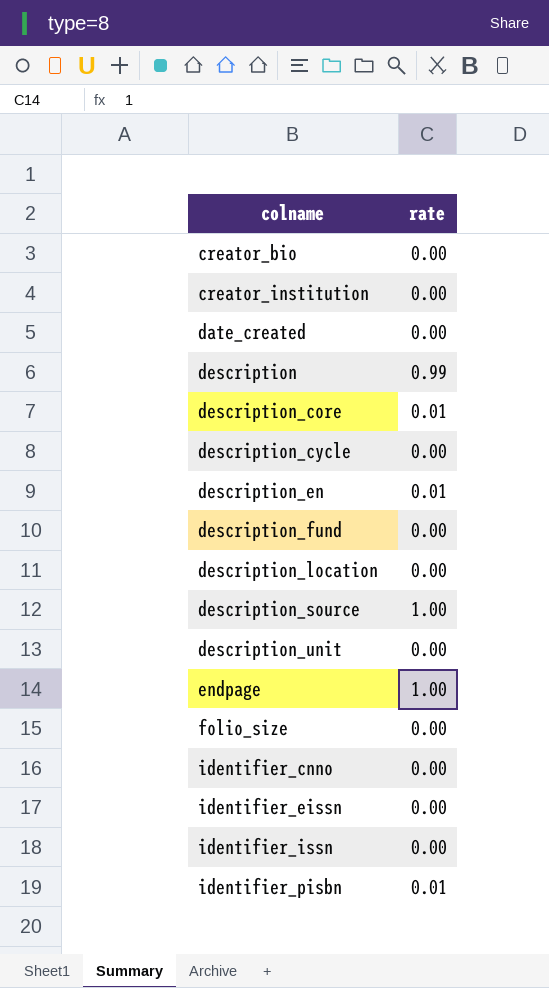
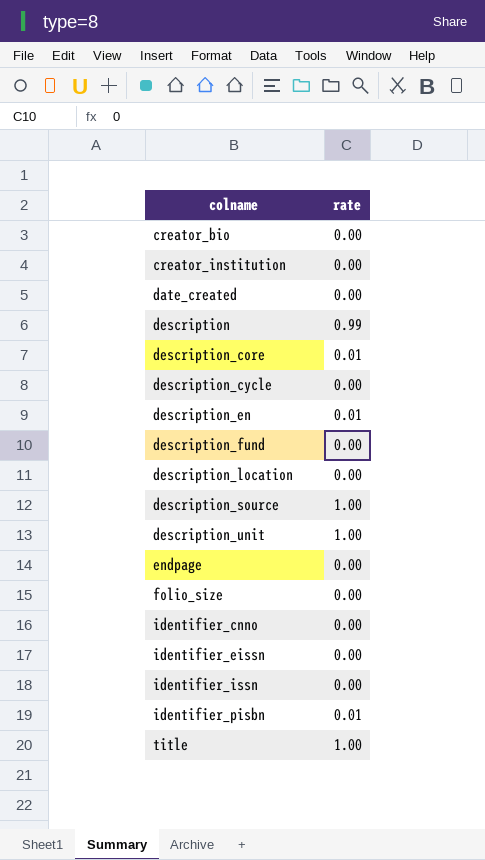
description_unit | rate: 0.00 -> 1.00
endpage | rate: 1.00 -> 0.00
row title: none -> 1.00

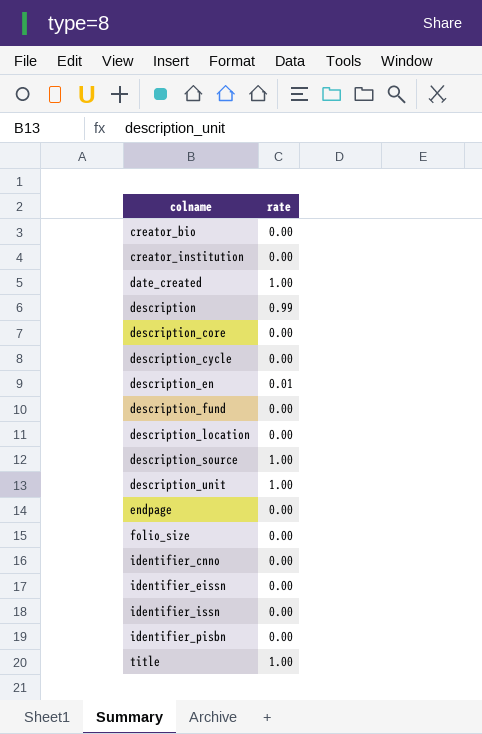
date_created | rate: 0.00 -> 1.00
description_core | rate: 0.01 -> 0.00
identifier_pisbn | rate: 0.01 -> 0.00

